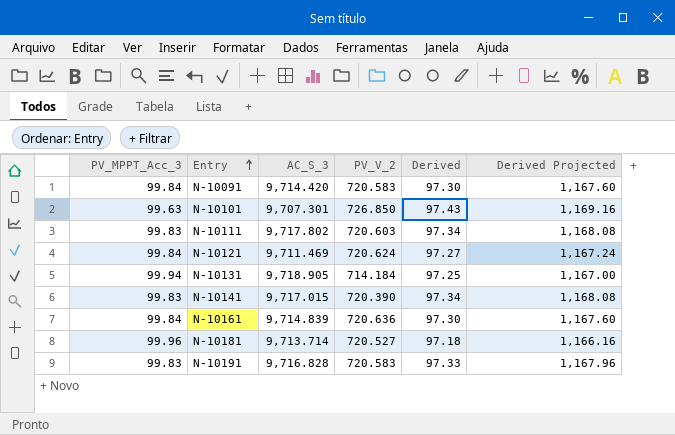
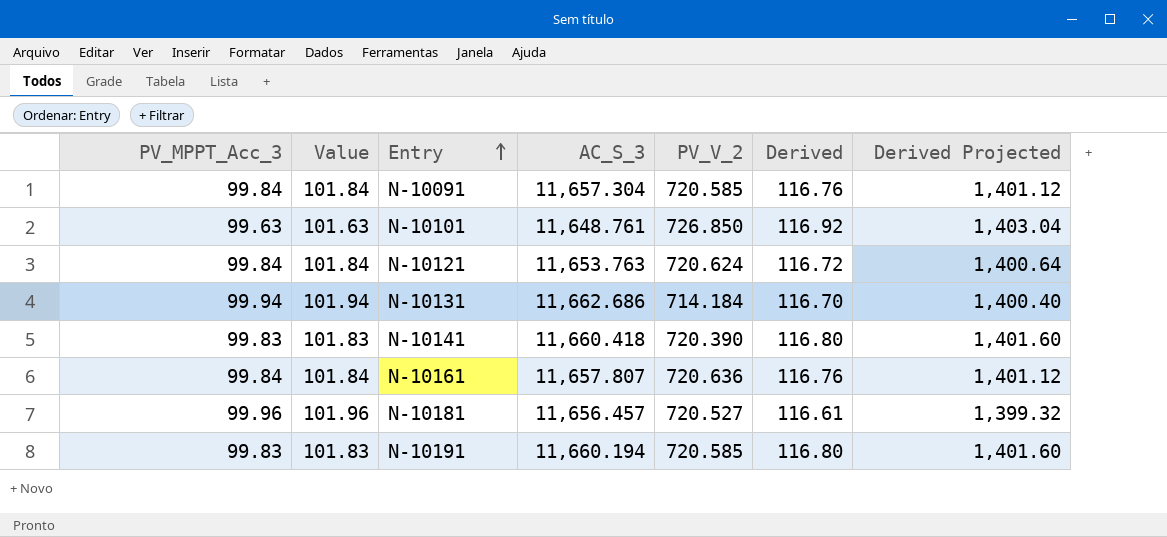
column Value | formula: none -> [PV_MPPT_Acc_3] + 2
row N-10111: 99.83 | 9,717.802 | 720.603 | 97.34 | 1,168.08 -> none
N-10091 | AC_S_3: 9,714.420 -> 11,657.304
N-10091 | PV_V_2: 720.583 -> 720.585
N-10091 | Derived: 97.30 -> 116.76
N-10091 | Derived Projected: 1,167.60 -> 1,401.12
N-10101 | AC_S_3: 9,707.301 -> 11,648.761
N-10101 | Derived: 97.43 -> 116.92
N-10101 | Derived Projected: 1,169.16 -> 1,403.04
N-10121 | AC_S_3: 9,711.469 -> 11,653.763
N-10121 | Derived: 97.27 -> 116.72
N-10121 | Derived Projected: 1,167.24 -> 1,400.64
N-10131 | AC_S_3: 9,718.905 -> 11,662.686
N-10131 | Derived: 97.25 -> 116.70
N-10131 | Derived Projected: 1,167.00 -> 1,400.40
N-10141 | AC_S_3: 9,717.015 -> 11,660.418
N-10141 | Derived: 97.34 -> 116.80
N-10141 | Derived Projected: 1,168.08 -> 1,401.60
N-10161 | AC_S_3: 9,714.839 -> 11,657.807
N-10161 | Derived: 97.30 -> 116.76
N-10161 | Derived Projected: 1,167.60 -> 1,401.12
N-10181 | AC_S_3: 9,713.714 -> 11,656.457
N-10181 | Derived: 97.18 -> 116.61
N-10181 | Derived Projected: 1,166.16 -> 1,399.32
N-10191 | AC_S_3: 9,716.828 -> 11,660.194
N-10191 | PV_V_2: 720.583 -> 720.585
N-10191 | Derived: 97.33 -> 116.80
N-10191 | Derived Projected: 1,167.96 -> 1,401.60

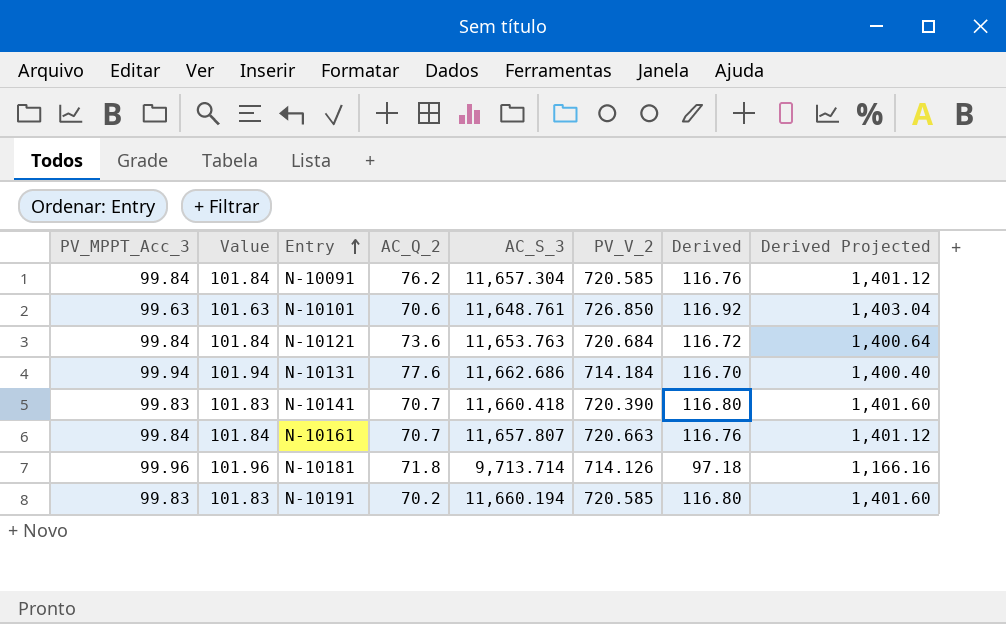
column AC_Q_2 | position: none -> 4
N-10121 | PV_V_2: 720.624 -> 720.684
N-10161 | PV_V_2: 720.636 -> 720.663
N-10181 | AC_S_3: 11,656.457 -> 9,713.714
N-10181 | PV_V_2: 720.527 -> 714.126
N-10181 | Derived: 116.61 -> 97.18
N-10181 | Derived Projected: 1,399.32 -> 1,166.16

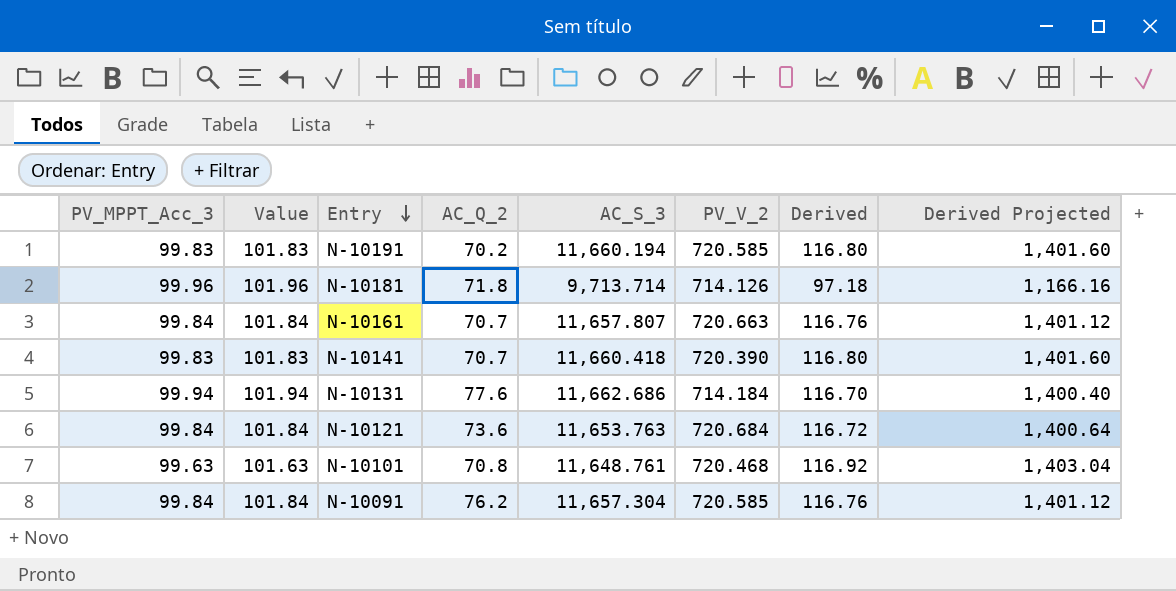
row order: Entry ascending -> Entry descending
N-10101 | AC_Q_2: 70.6 -> 70.8
N-10101 | PV_V_2: 726.850 -> 720.468

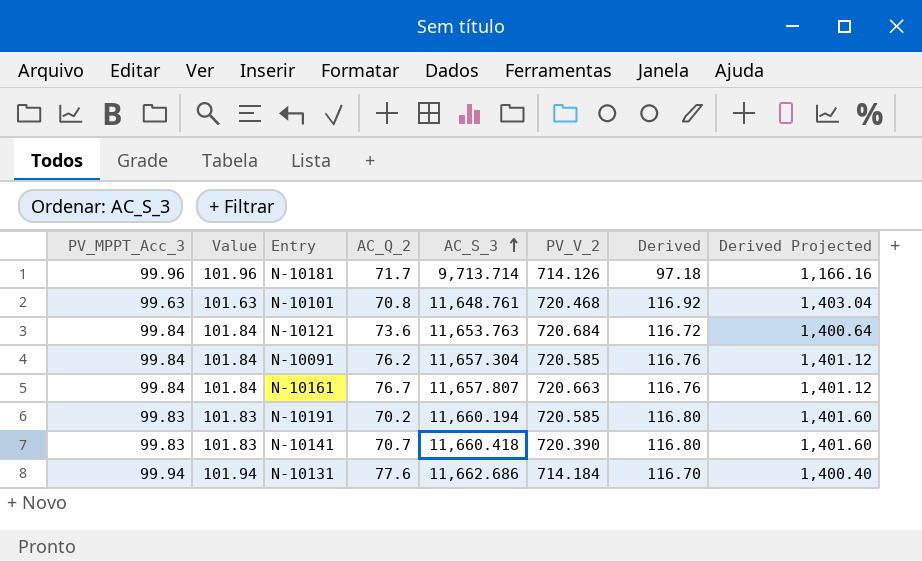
row order: Entry descending -> AC_S_3 ascending
N-10181 | AC_Q_2: 71.8 -> 71.7
N-10161 | AC_Q_2: 70.7 -> 76.7

